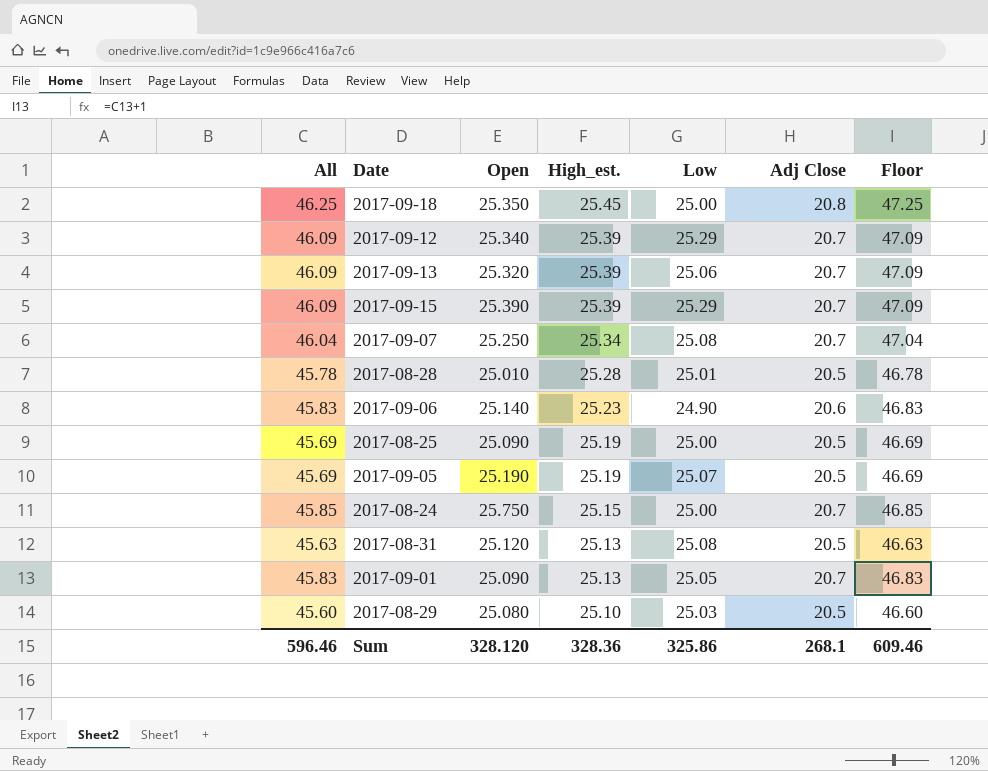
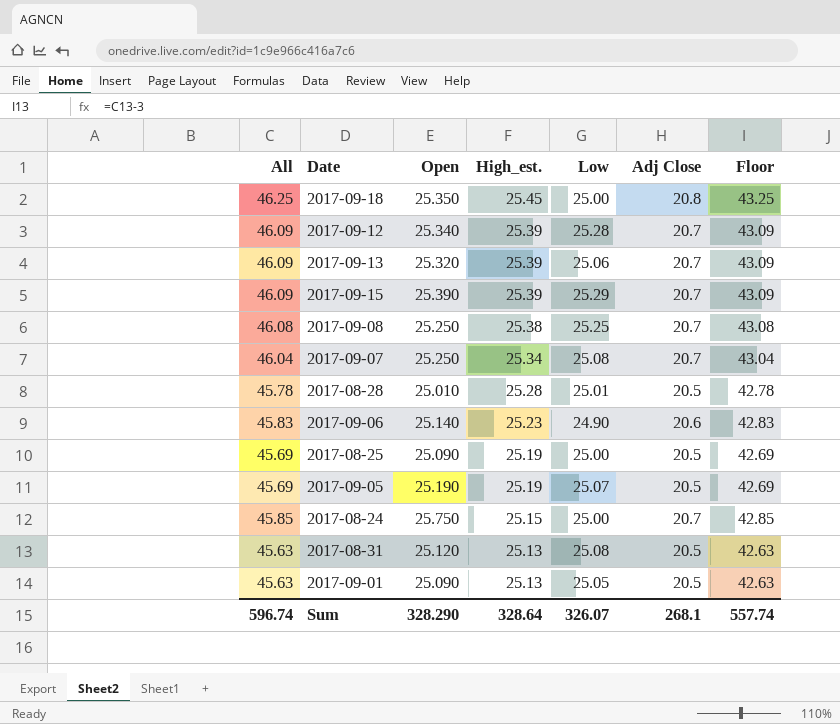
column Floor | formula: [All] + 1 -> [All] - 3
row 2017-08-29: 45.60 | 25.080 | 25.10 | 25.03 | 20.5 | 46.60 -> none
2017-09-12 | Low: 25.29 -> 25.28
row 2017-09-08: none -> 46.08 | 25.250 | 25.38 | 25.25 | 20.7 | 43.08
2017-09-01 | All: 45.83 -> 45.63
2017-09-01 | Adj Close: 20.7 -> 20.5
Sum | All: 596.46 -> 596.74
Sum | Open: 328.120 -> 328.290
Sum | High_est.: 328.36 -> 328.64
Sum | Low: 325.86 -> 326.07
Sum | Floor: 609.46 -> 557.74

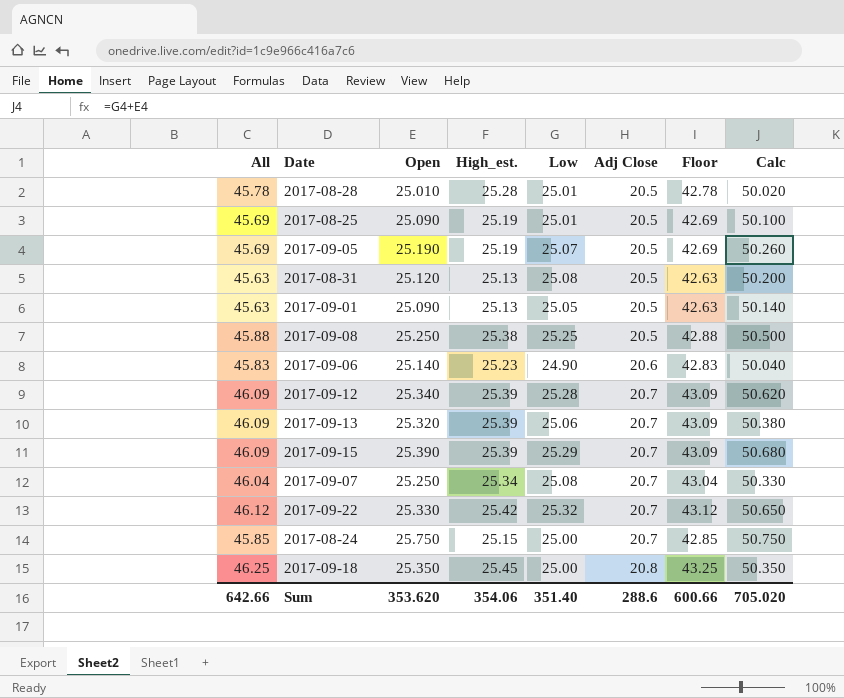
row order: High_est. descending -> Adj Close ascending
column Calc | formula: none -> [Open] + [Low]
2017-08-25 | Low: 25.00 -> 25.01
2017-09-08 | All: 46.08 -> 45.88
2017-09-08 | Adj Close: 20.7 -> 20.5
2017-09-08 | Floor: 43.08 -> 42.88
row 2017-09-22: none -> 46.12 | 25.330 | 25.42 | 25.32 | 20.7 | 43.12 | 50.650
Sum | All: 596.74 -> 642.66
Sum | Open: 328.290 -> 353.620
Sum | High_est.: 328.64 -> 354.06
Sum | Low: 326.07 -> 351.40
Sum | Adj Close: 268.1 -> 288.6
Sum | Floor: 557.74 -> 600.66

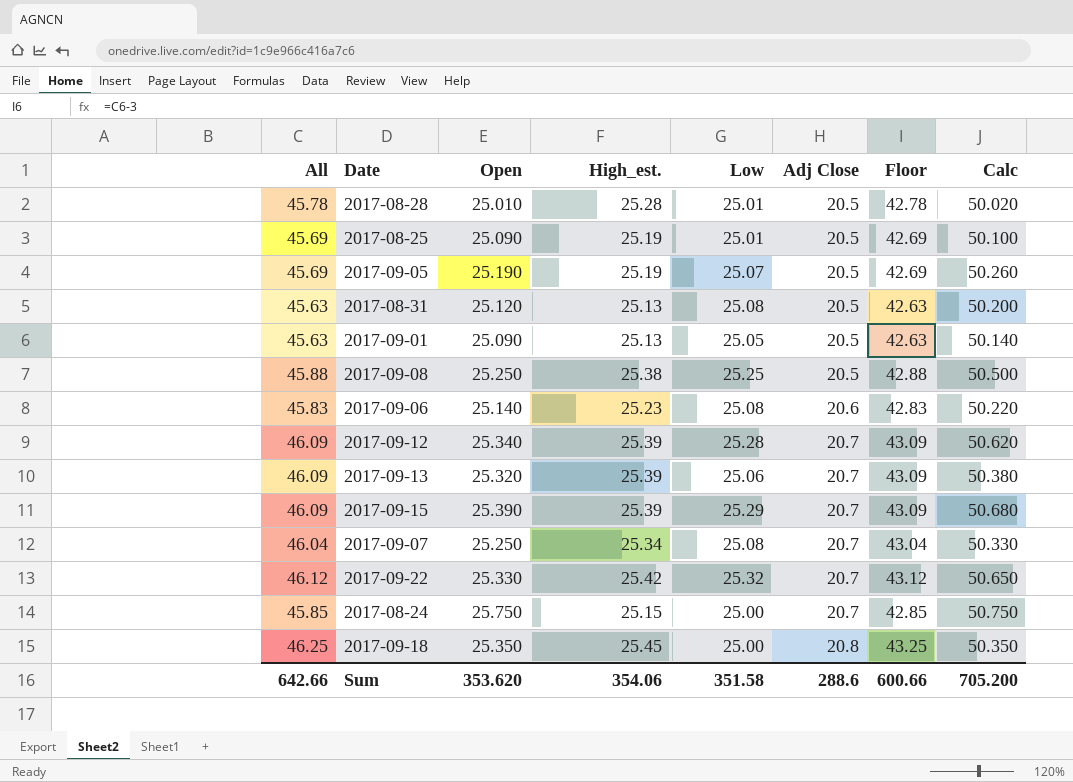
2017-09-06 | Low: 24.90 -> 25.08
2017-09-06 | Calc: 50.040 -> 50.220
Sum | Low: 351.40 -> 351.58
Sum | Calc: 705.020 -> 705.200

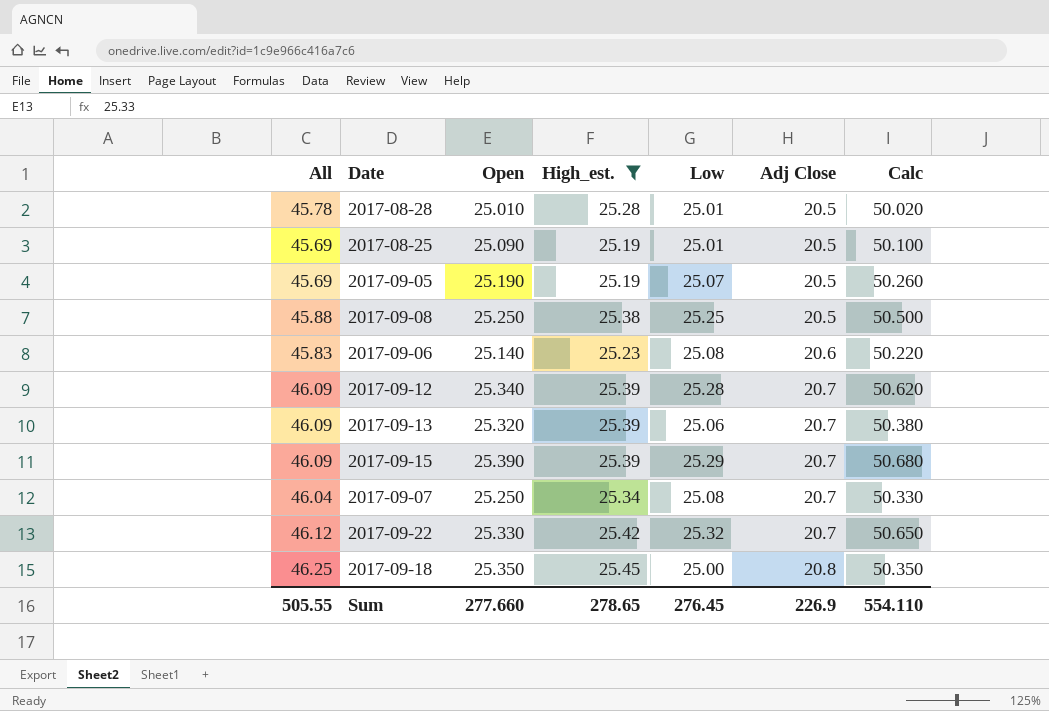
filter: none -> High_est. >= 25.19
column Floor | formula: [All] - 3 -> none
Sum | All: 642.66 -> 505.55
Sum | Open: 353.620 -> 277.660
Sum | High_est.: 354.06 -> 278.65
Sum | Low: 351.58 -> 276.45
Sum | Adj Close: 288.6 -> 226.9
Sum | Calc: 705.200 -> 554.110

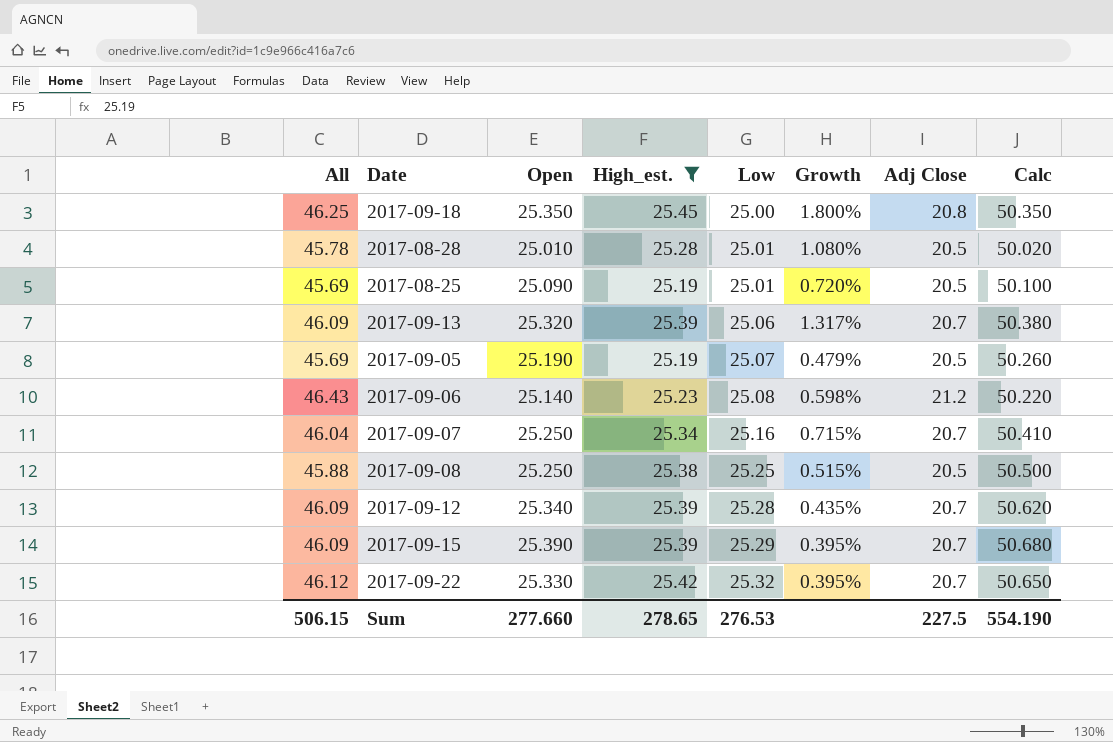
row order: Adj Close ascending -> Low ascending
column Growth | formula: none -> ([High_est.] - [Low]) / [Low]
2017-09-06 | All: 45.83 -> 46.43
2017-09-06 | Adj Close: 20.6 -> 21.2
2017-09-07 | Low: 25.08 -> 25.16
2017-09-07 | Calc: 50.330 -> 50.410
Sum | All: 505.55 -> 506.15
Sum | Low: 276.45 -> 276.53
Sum | Adj Close: 226.9 -> 227.5
Sum | Calc: 554.110 -> 554.190

